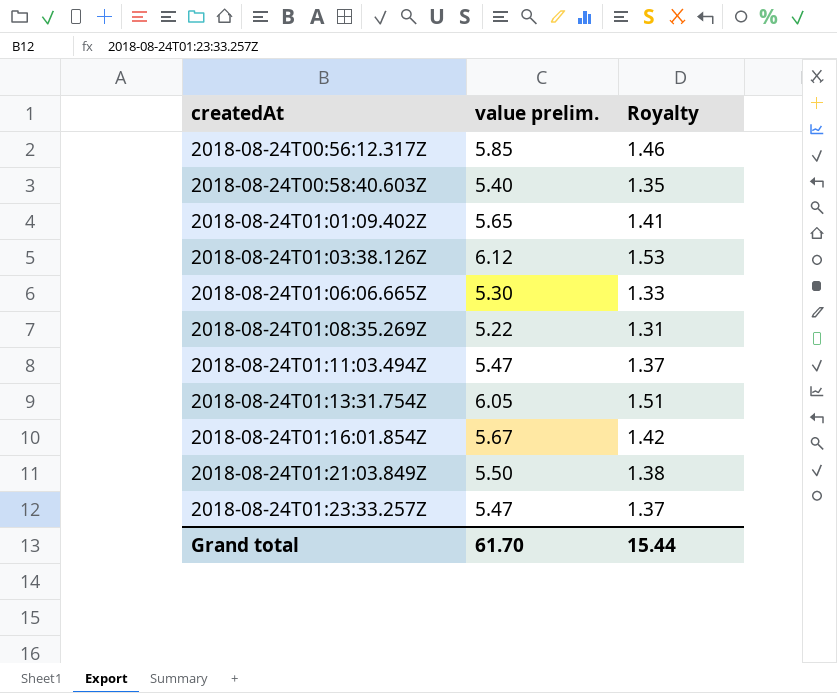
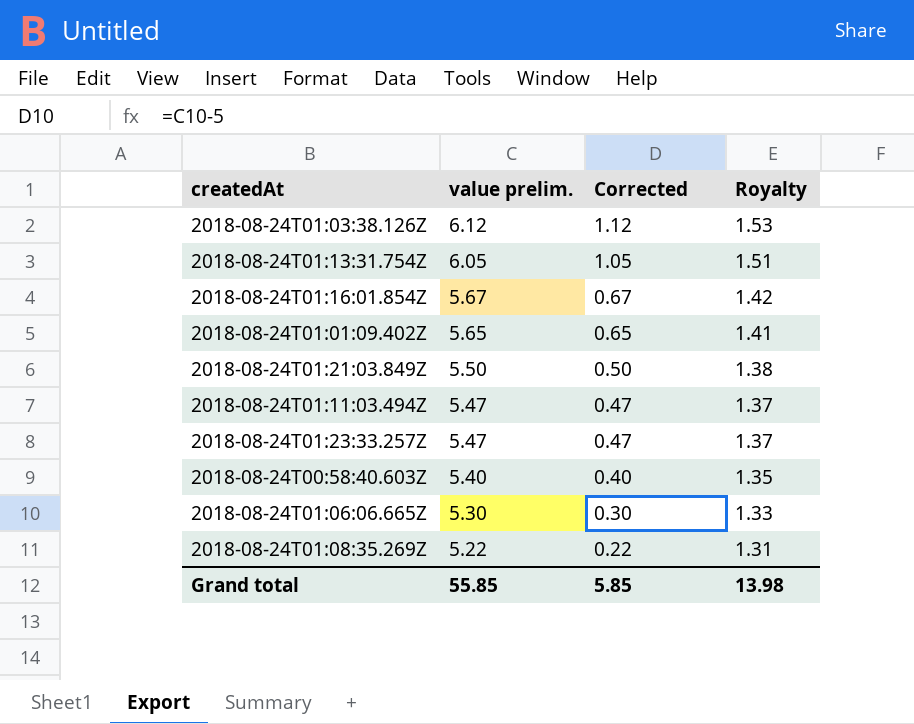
row order: createdAt ascending -> value prelim. descending
column Corrected | formula: none -> [value prelim.] - 5
row 2018-08-24T00:56:12.317Z: 5.85 | 1.46 -> none
Grand total | value prelim.: 61.70 -> 55.85
Grand total | Royalty: 15.44 -> 13.98

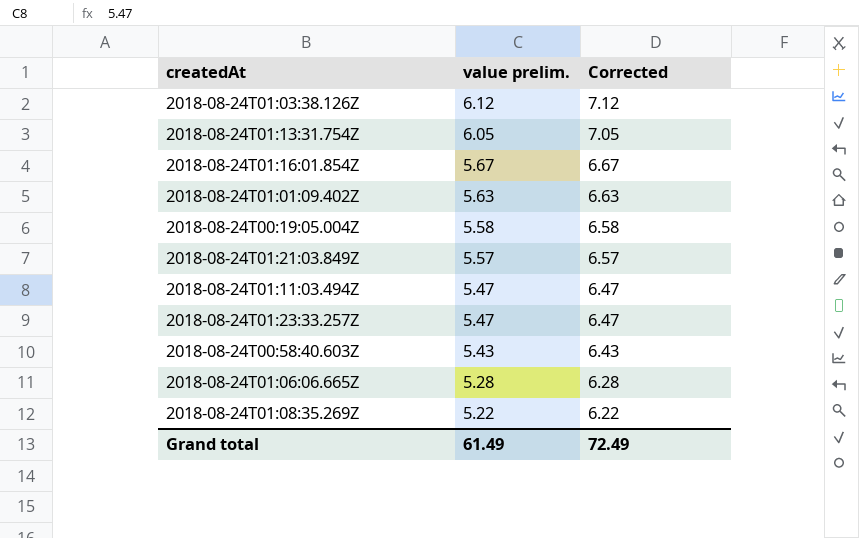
column Royalty | formula: [value prelim.] * 0.25 -> none
column Corrected | formula: [value prelim.] - 5 -> [value prelim.] + 1
2018-08-24T01:01:09.402Z | value prelim.: 5.65 -> 5.63
row 2018-08-24T00:19:05.004Z: none -> 5.58 | 6.58
2018-08-24T01:21:03.849Z | value prelim.: 5.50 -> 5.57
2018-08-24T00:58:40.603Z | value prelim.: 5.40 -> 5.43
2018-08-24T01:06:06.665Z | value prelim.: 5.30 -> 5.28
Grand total | value prelim.: 55.85 -> 61.49
Grand total | Corrected: 5.85 -> 72.49

